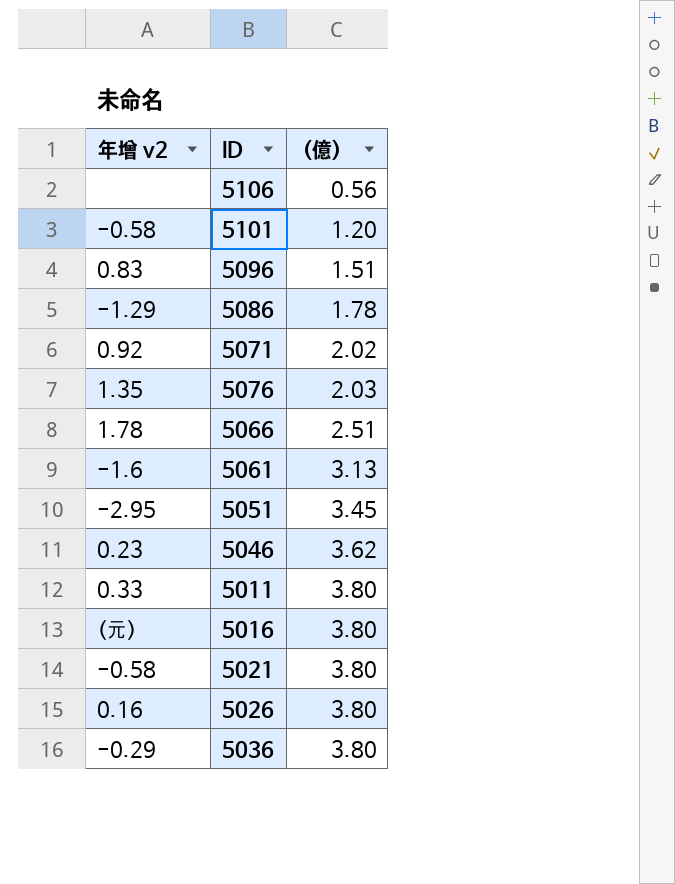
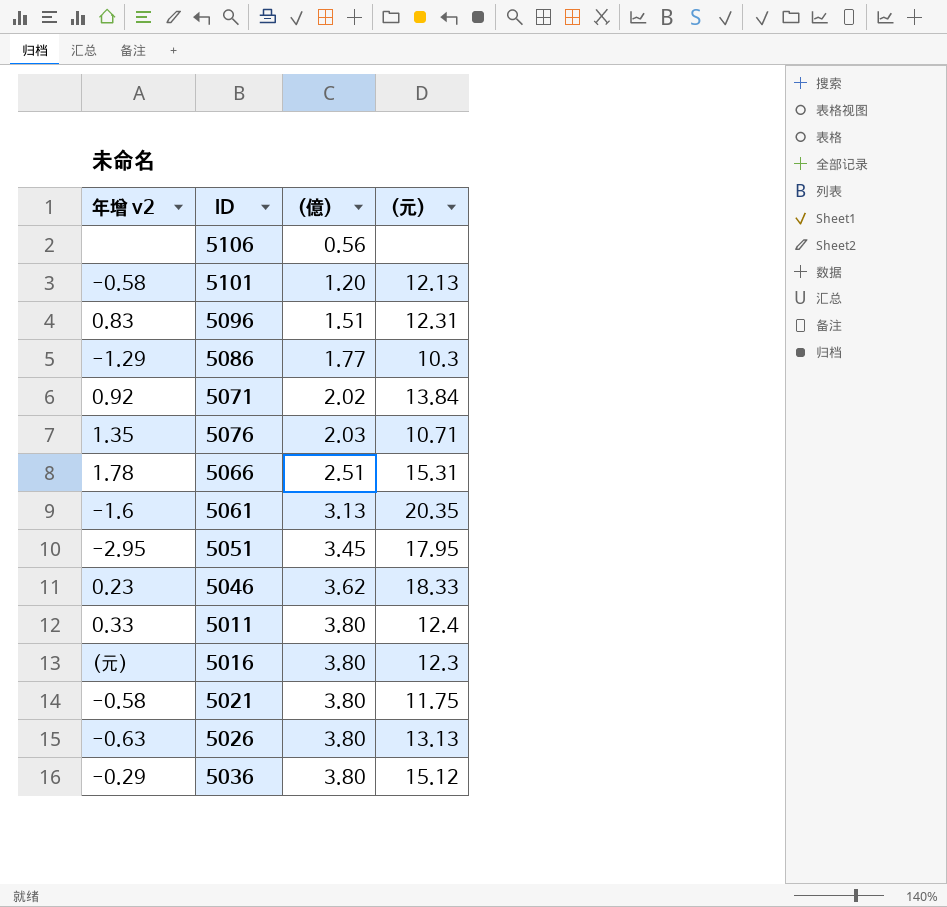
column (元) | position: none -> 4
5086 | (億): 1.78 -> 1.77
5026 | 年增 v2: 0.16 -> -0.63

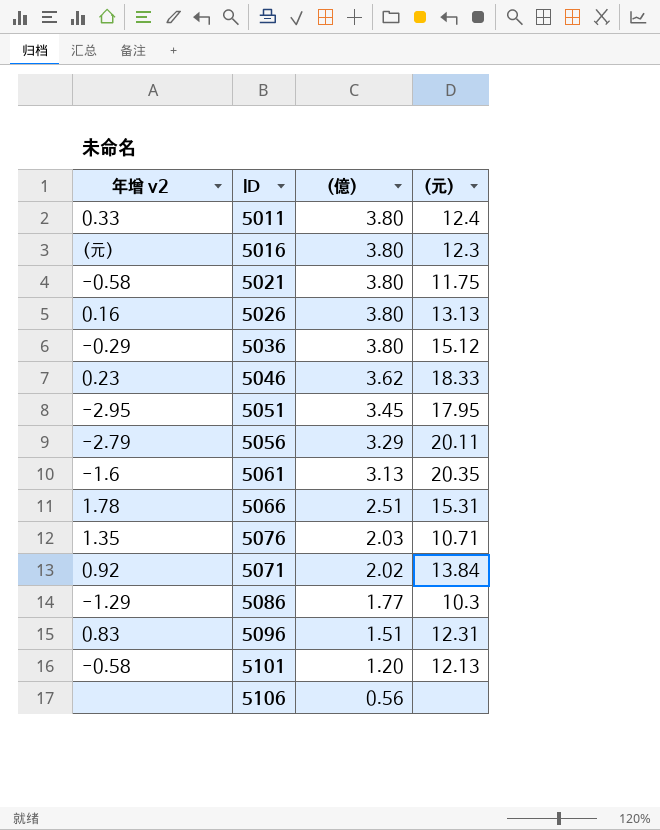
row order: (億) ascending -> (億) descending
5026 | 年增 v2: -0.63 -> 0.16
row 5056: none -> -2.79 | 3.29 | 20.11

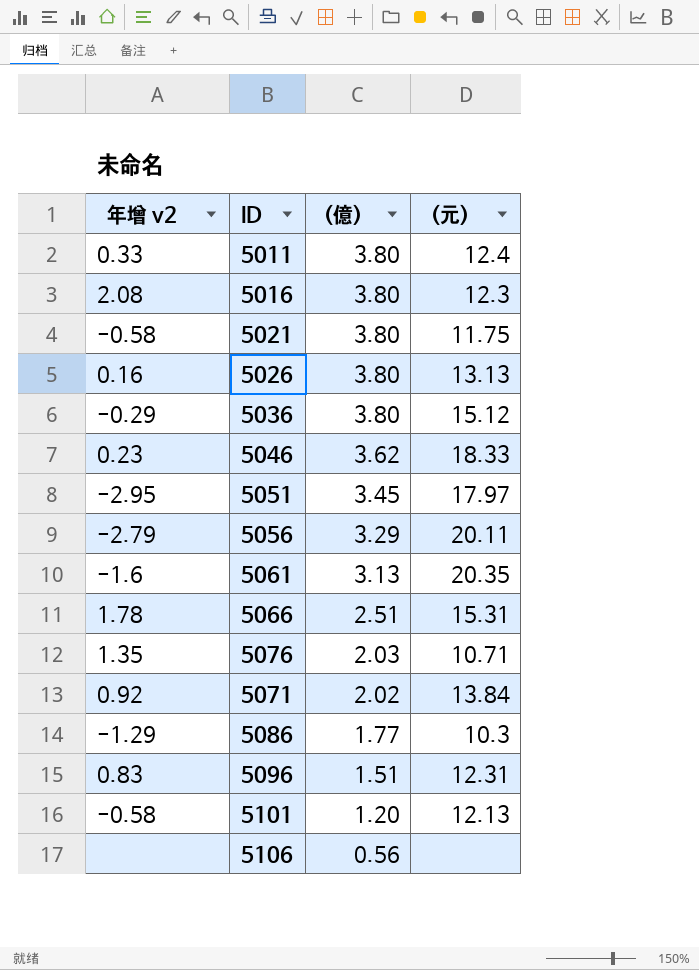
5016 | 年增 v2: (元) -> 2.08
5051 | (元): 17.95 -> 17.97

